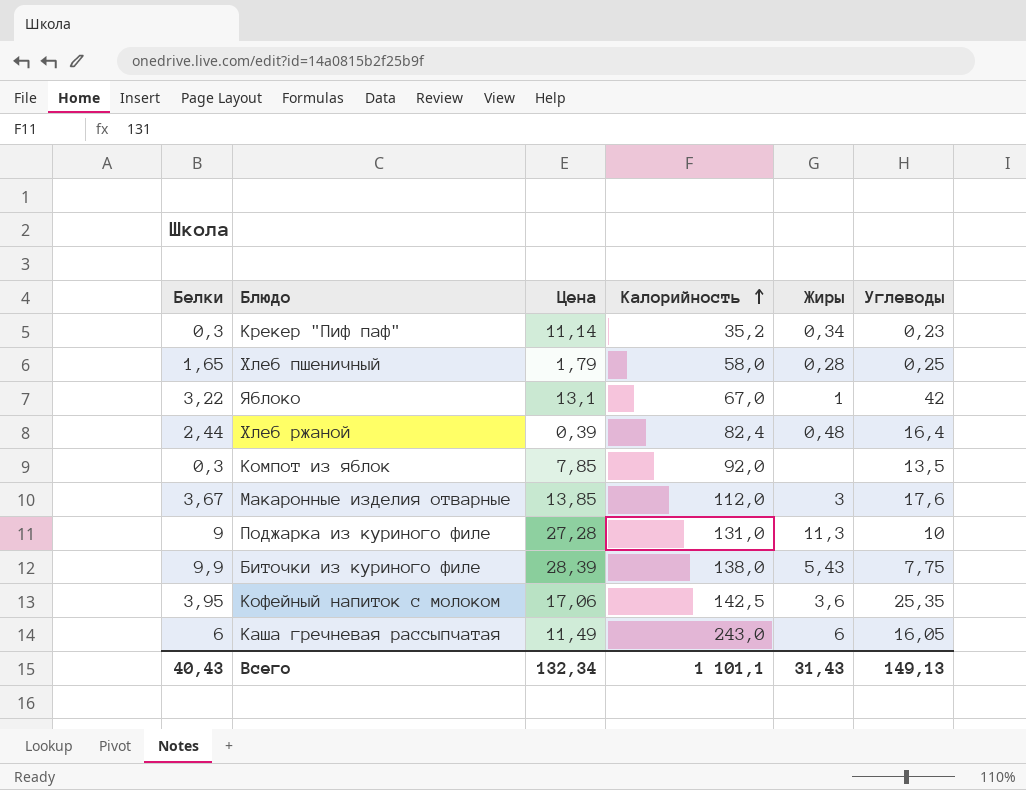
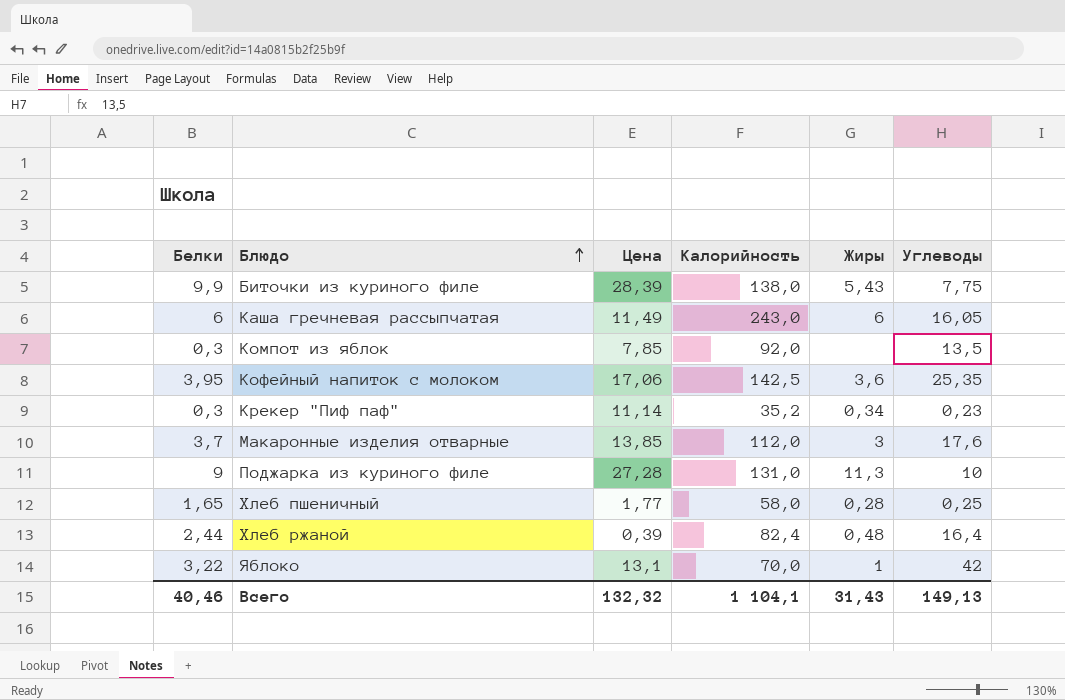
row order: Калорийность ascending -> Блюдо ascending
Макаронные изделия отварные | Белки: 3,67 -> 3,7
Хлеб пшеничный | Цена: 1,79 -> 1,77
Яблоко | Калорийность: 67,0 -> 70,0
Всего | Белки: 40,43 -> 40,46
Всего | Цена: 132,34 -> 132,32
Всего | Калорийность: 1 101,1 -> 1 104,1

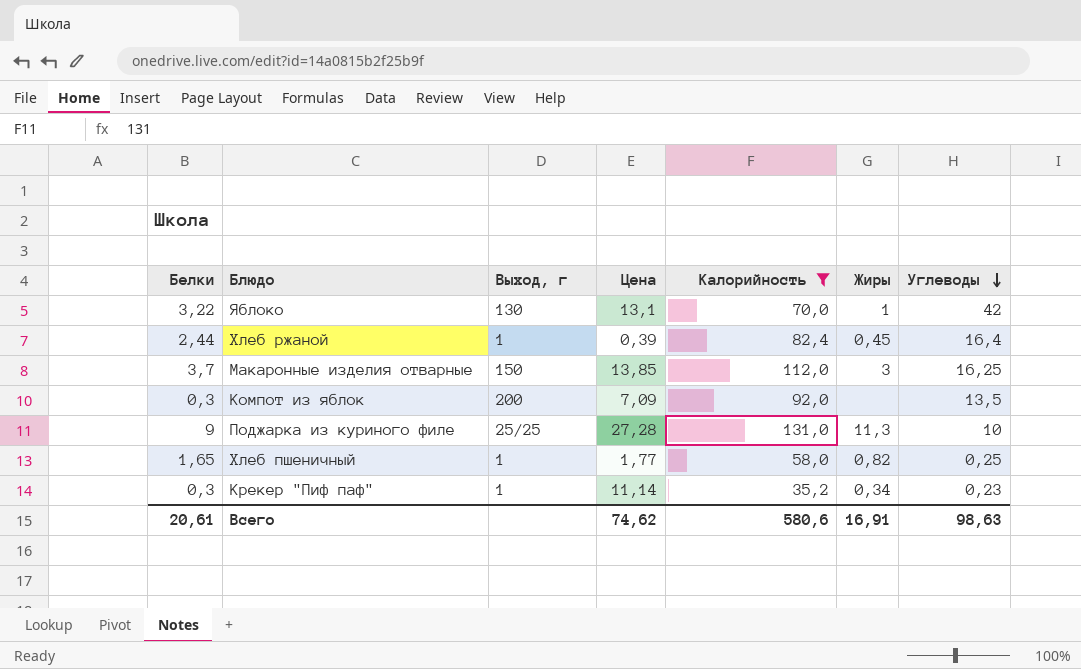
filter: none -> Калорийность <= 131,0
row order: Блюдо ascending -> Углеводы descending
column Выход, г | position: none -> 3
Хлеб ржаной | Жиры: 0,48 -> 0,45
Макаронные изделия отварные | Углеводы: 17,6 -> 16,25
Компот из яблок | Цена: 7,85 -> 7,09
Хлеб пшеничный | Жиры: 0,28 -> 0,82
Всего | Белки: 40,46 -> 20,61
Всего | Цена: 132,32 -> 74,62
Всего | Калорийность: 1 104,1 -> 580,6
Всего | Жиры: 31,43 -> 16,91
Всего | Углеводы: 149,13 -> 98,63

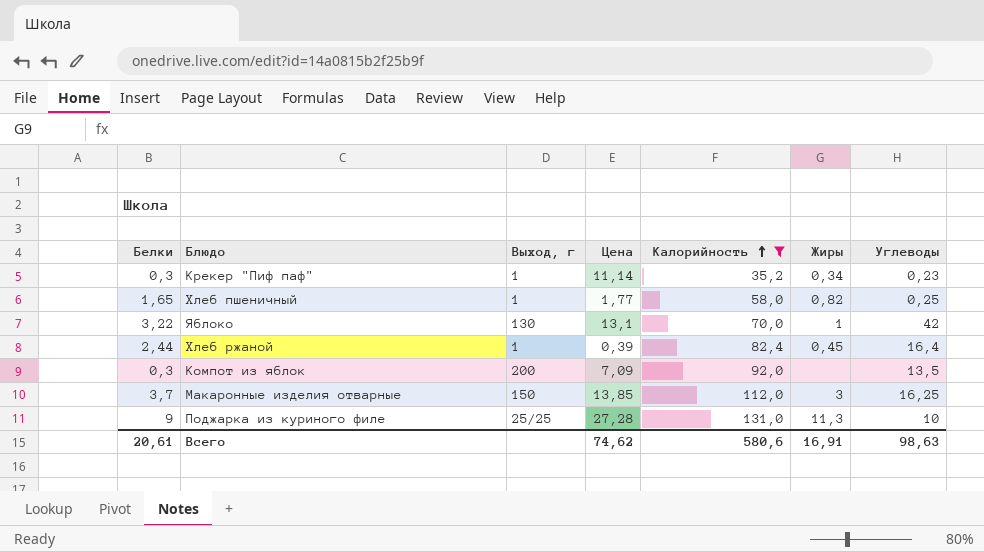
row order: Углеводы descending -> Калорийность ascending

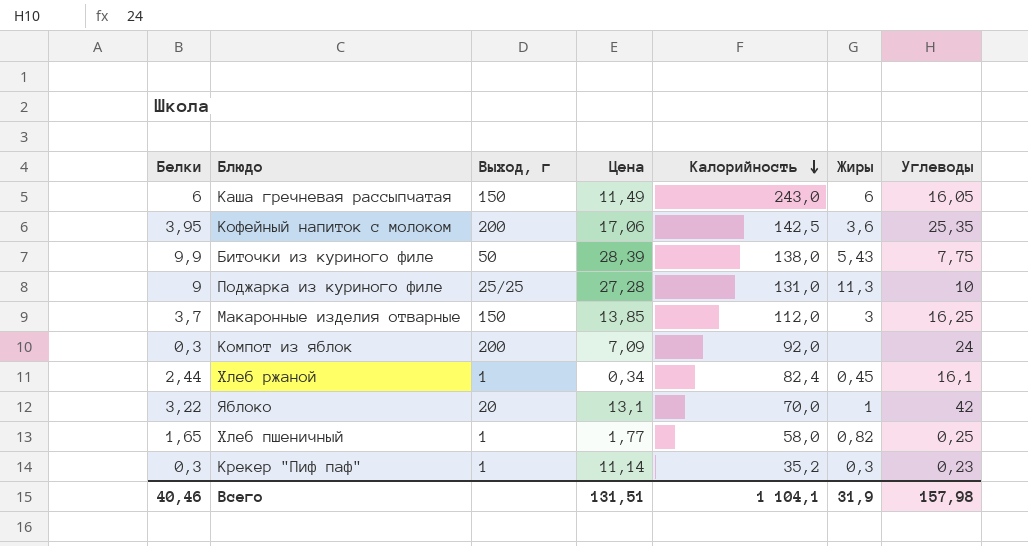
filter: Калорийность <= 131,0 -> none
row order: Калорийность ascending -> Калорийность descending
Компот из яблок | Углеводы: 13,5 -> 24
Хлеб ржаной | Цена: 0,39 -> 0,34
Хлеб ржаной | Углеводы: 16,4 -> 16,1
Яблоко | Выход, г: 130 -> 20
Крекер "Пиф паф" | Жиры: 0,34 -> 0,3
Всего | Белки: 20,61 -> 40,46
Всего | Цена: 74,62 -> 131,51
Всего | Калорийность: 580,6 -> 1 104,1
Всего | Жиры: 16,91 -> 31,9
Всего | Углеводы: 98,63 -> 157,98

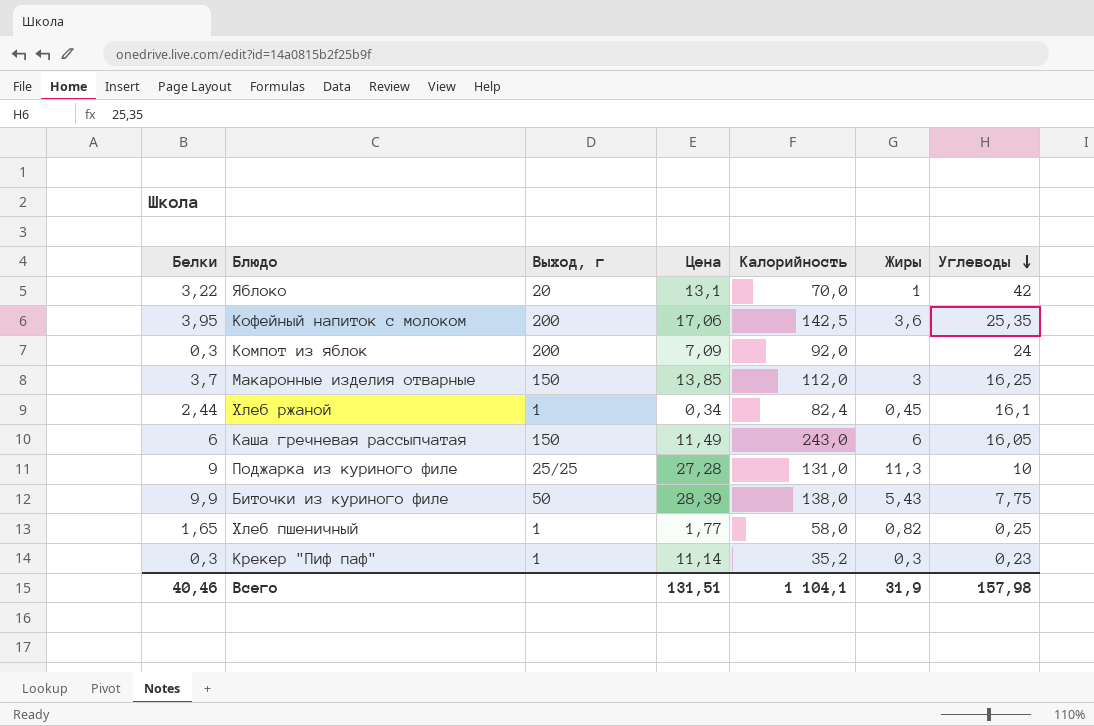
row order: Калорийность descending -> Углеводы descending

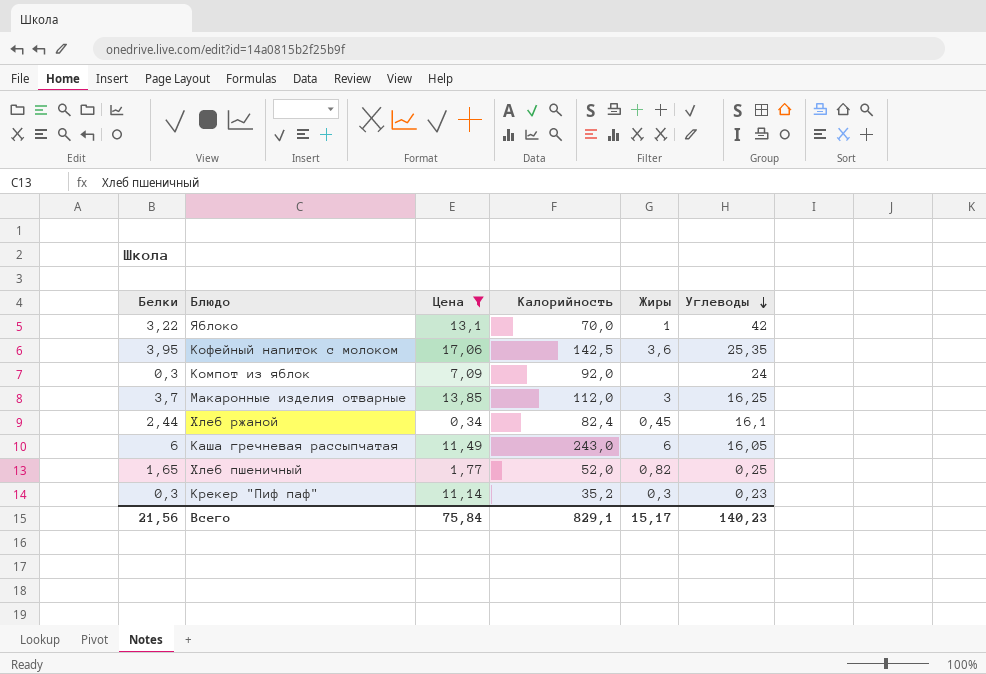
filter: none -> Цена <= 17,06
column Выход, г | position: 3 -> none
Хлеб пшеничный | Калорийность: 58,0 -> 52,0
Всего | Белки: 40,46 -> 21,56
Всего | Цена: 131,51 -> 75,84
Всего | Калорийность: 1 104,1 -> 829,1
Всего | Жиры: 31,9 -> 15,17
Всего | Углеводы: 157,98 -> 140,23

